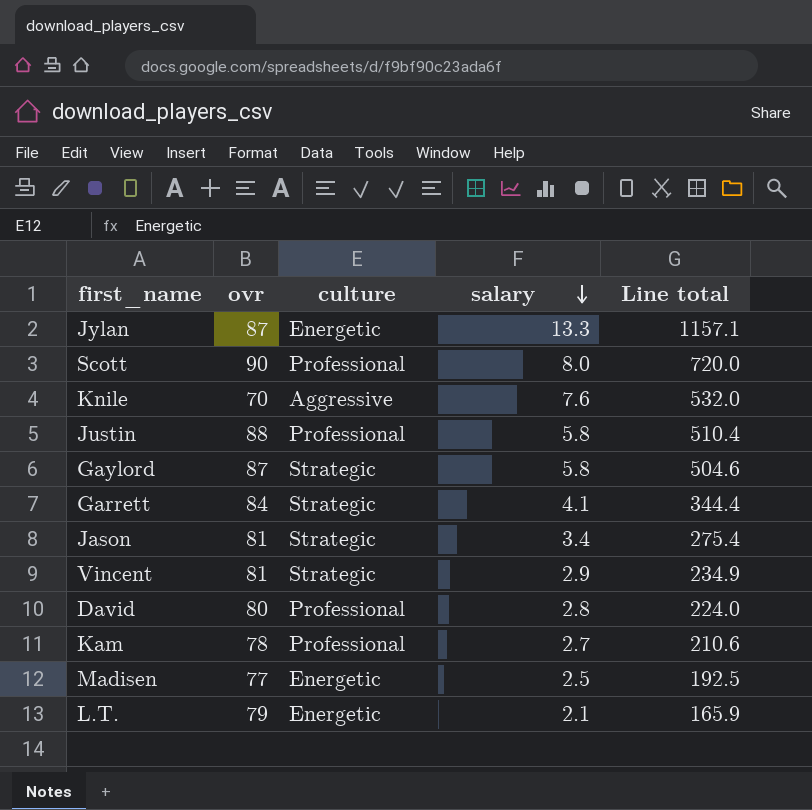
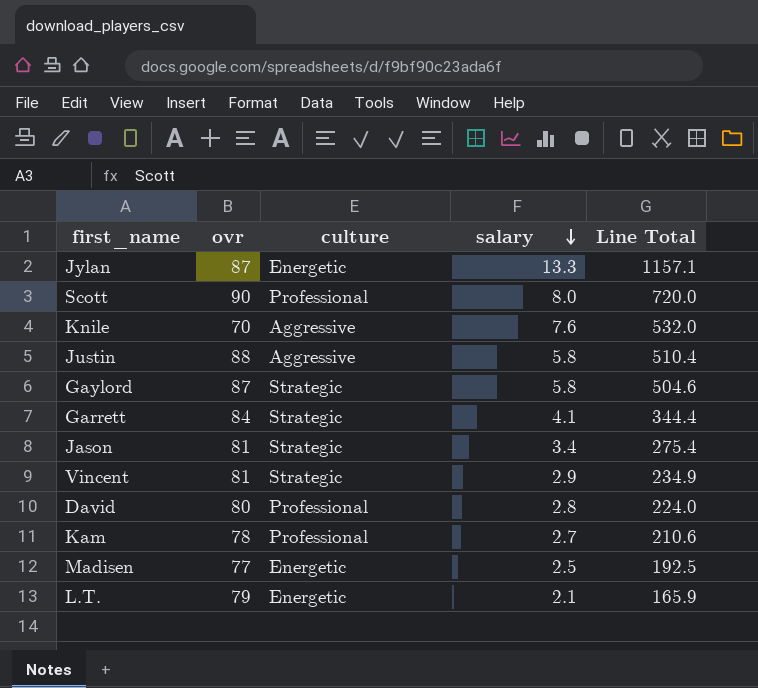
column name: Line total -> Line Total
Justin | culture: Professional -> Aggressive

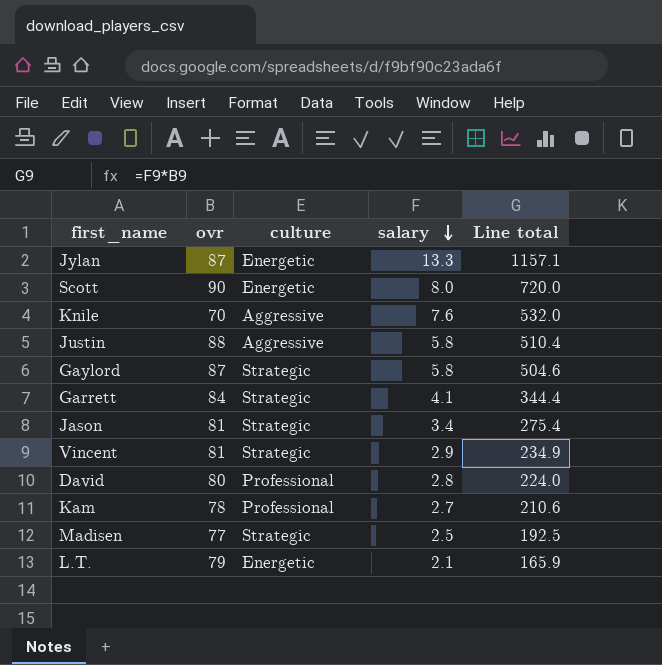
column name: Line Total -> Line total
Scott | culture: Professional -> Energetic
Madisen | culture: Energetic -> Strategic

